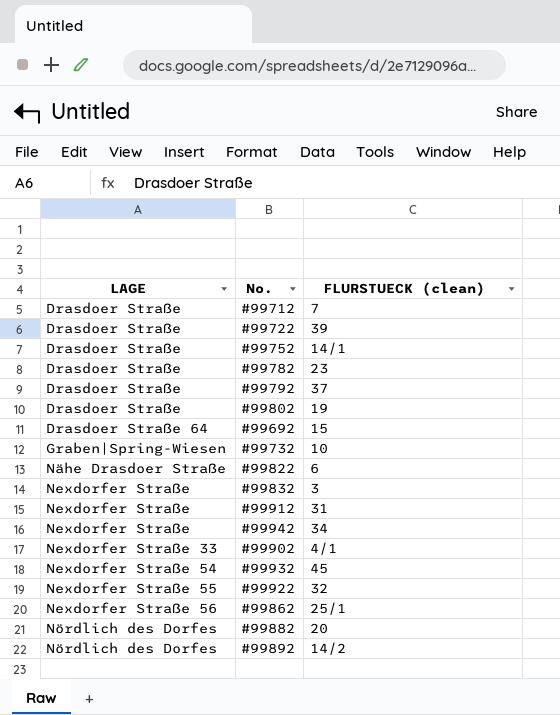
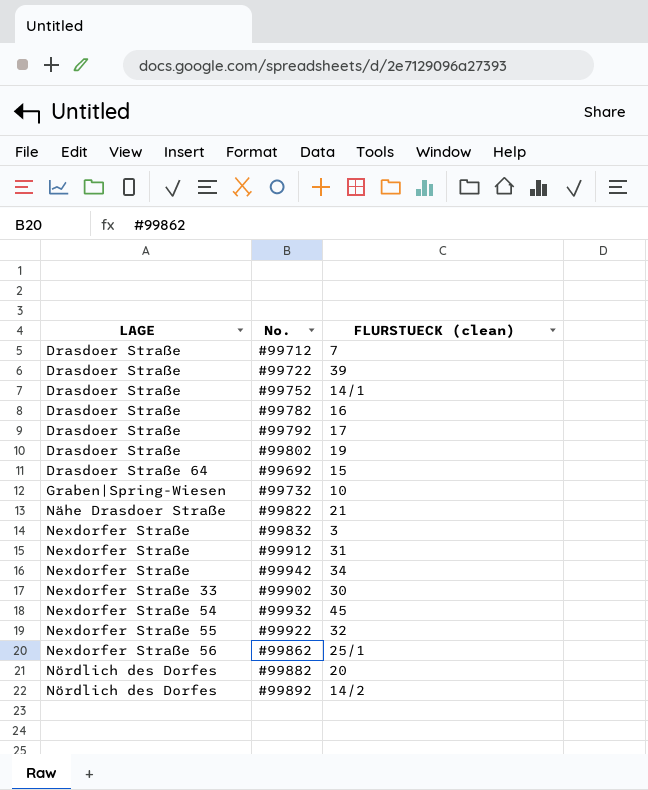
#99782 | FLURSTUECK (clean): 23 -> 16
#99792 | FLURSTUECK (clean): 37 -> 17
#99822 | FLURSTUECK (clean): 6 -> 21
#99902 | FLURSTUECK (clean): 4/1 -> 30

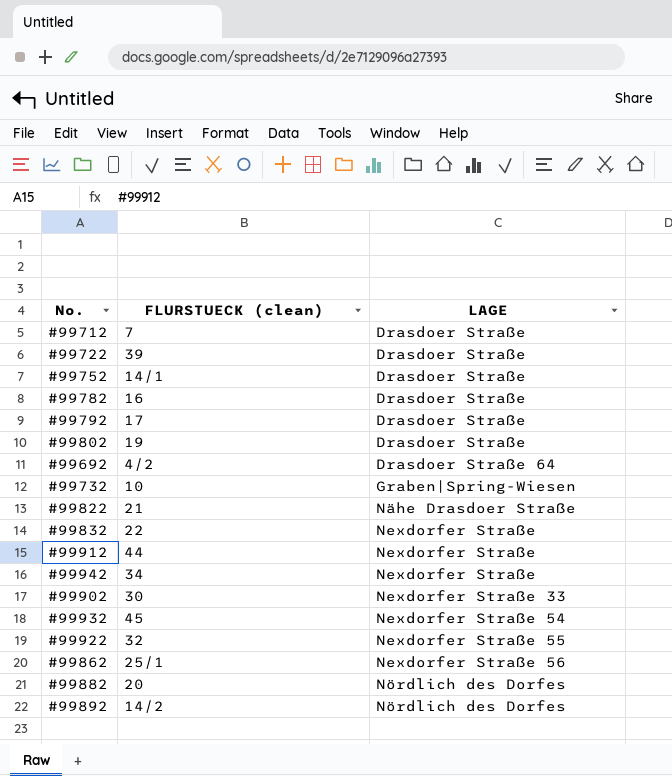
column LAGE | position: 1 -> 3
#99692 | FLURSTUECK (clean): 15 -> 4/2
#99832 | FLURSTUECK (clean): 3 -> 22
#99912 | FLURSTUECK (clean): 31 -> 44

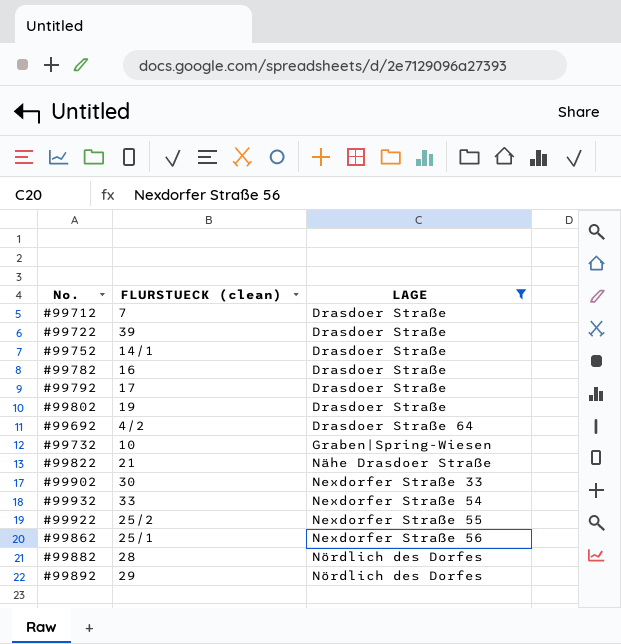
filter: none -> LAGE != Nexdorfer Straße
#99932 | FLURSTUECK (clean): 45 -> 33
#99922 | FLURSTUECK (clean): 32 -> 25/2
#99882 | FLURSTUECK (clean): 20 -> 28
#99892 | FLURSTUECK (clean): 14/2 -> 29

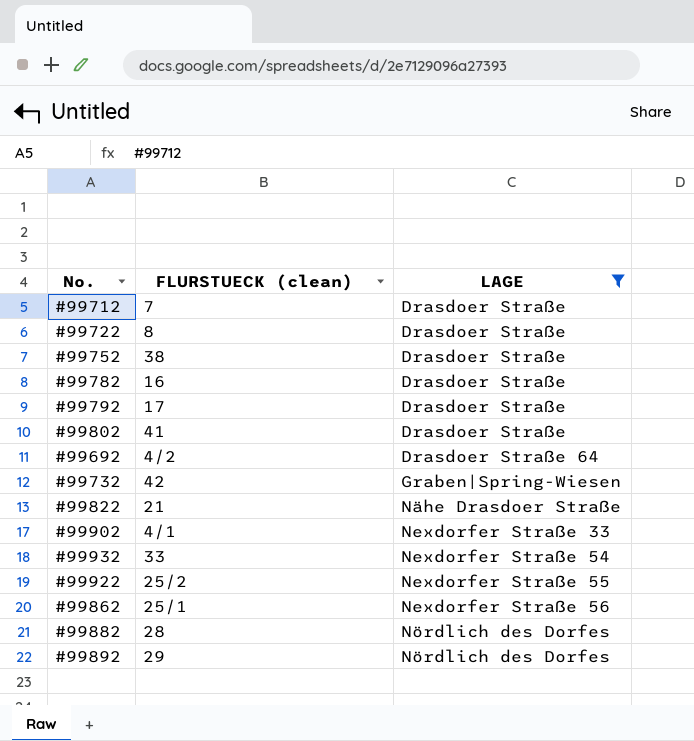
#99722 | FLURSTUECK (clean): 39 -> 8
#99752 | FLURSTUECK (clean): 14/1 -> 38
#99802 | FLURSTUECK (clean): 19 -> 41
#99732 | FLURSTUECK (clean): 10 -> 42
#99902 | FLURSTUECK (clean): 30 -> 4/1

